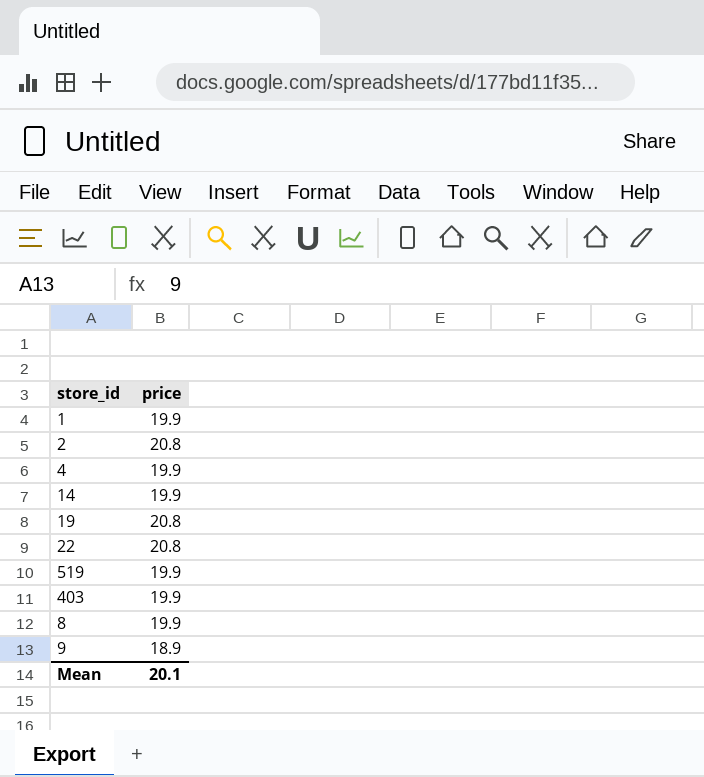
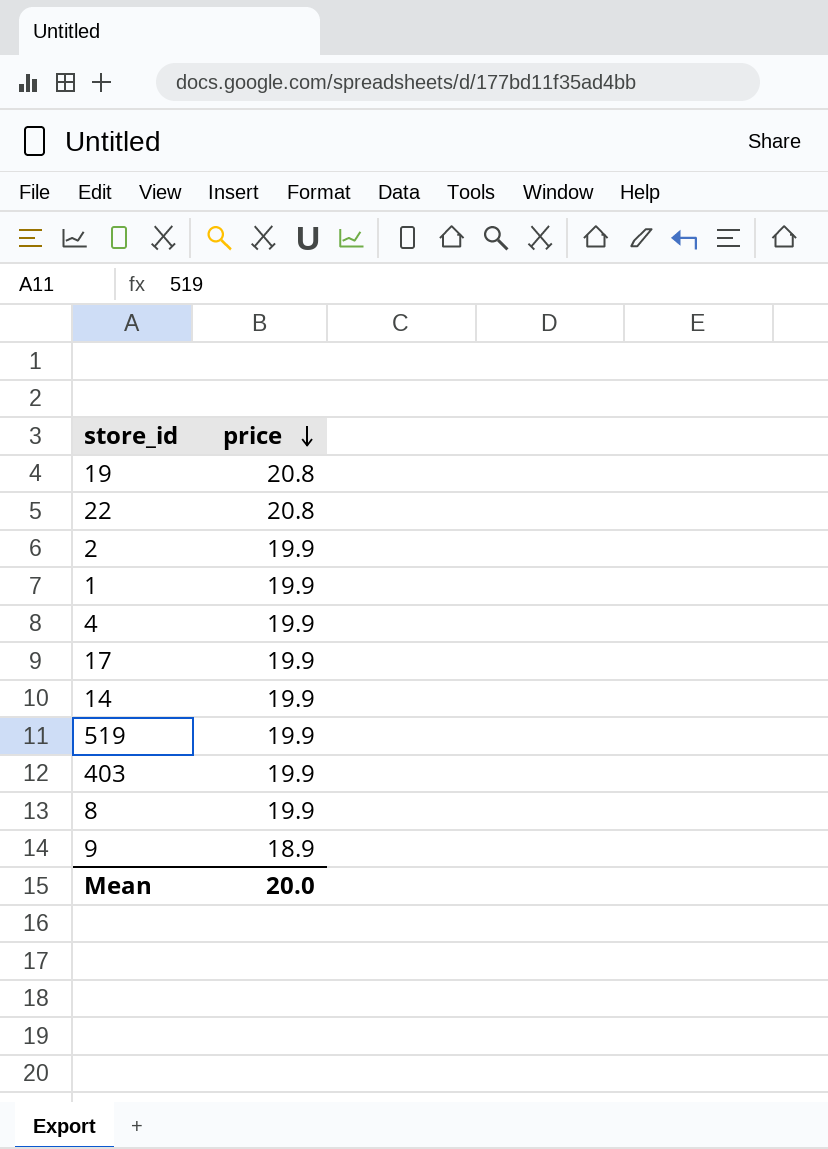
row order: none -> price descending
2 | price: 20.8 -> 19.9
row 17: none -> 19.9
Mean | price: 20.1 -> 20.0

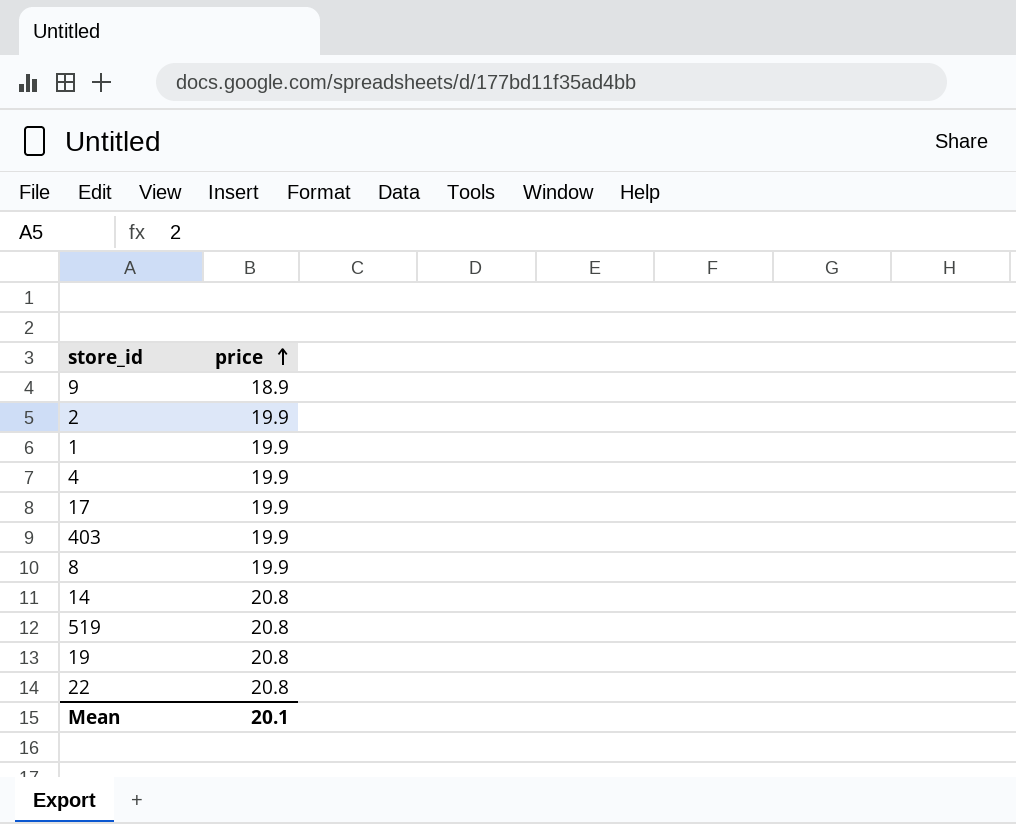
row order: price descending -> price ascending
14 | price: 19.9 -> 20.8
519 | price: 19.9 -> 20.8
Mean | price: 20.0 -> 20.1

